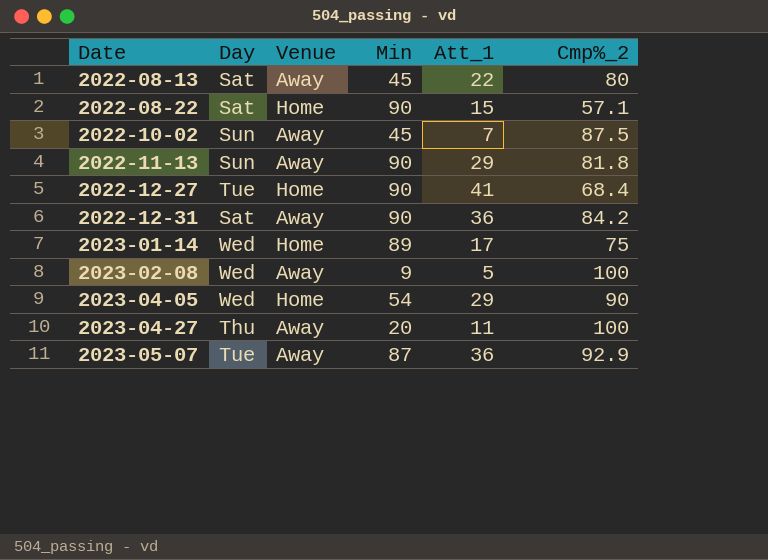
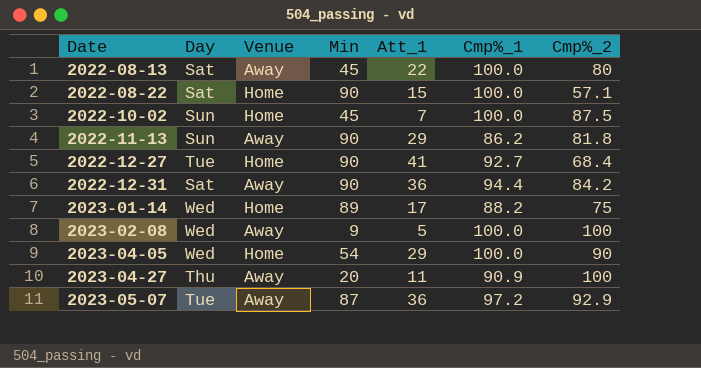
column Cmp%_1 | position: none -> 6
2022-10-02 | Venue: Away -> Home

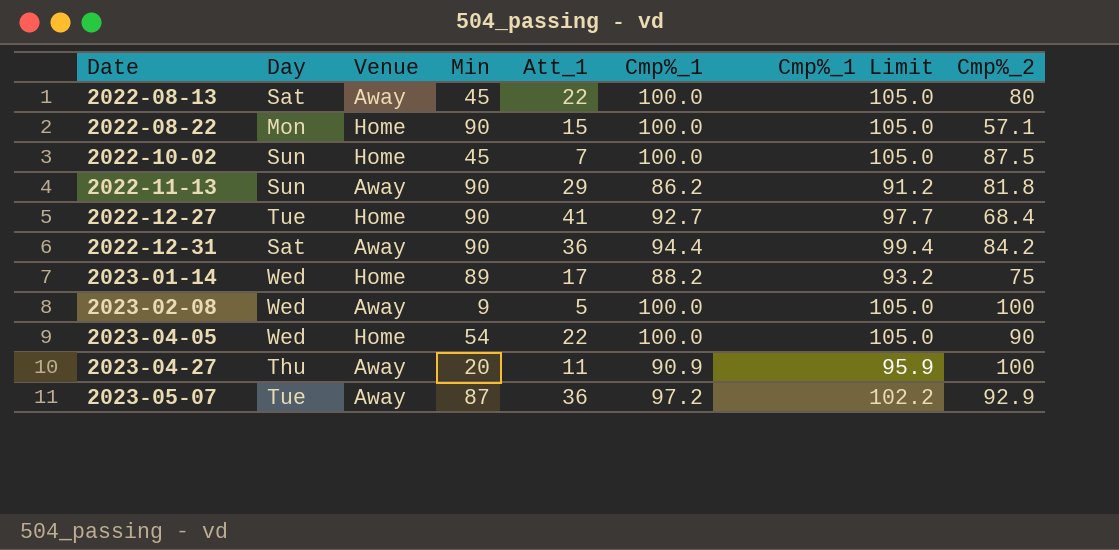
column Cmp%_1 Limit | formula: none -> [Cmp%_1] + 5
2022-08-22 | Day: Sat -> Mon
2023-04-05 | Att_1: 29 -> 22

